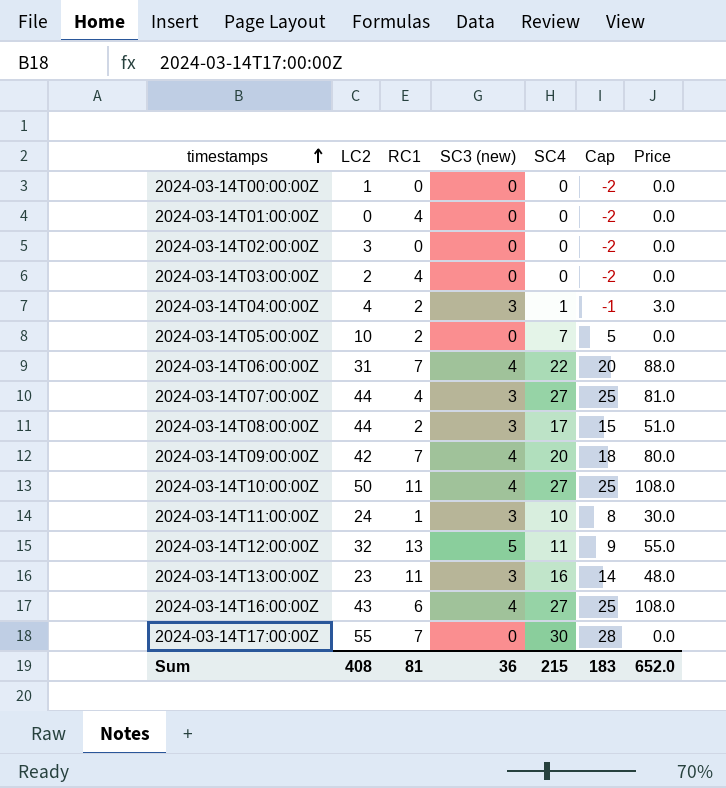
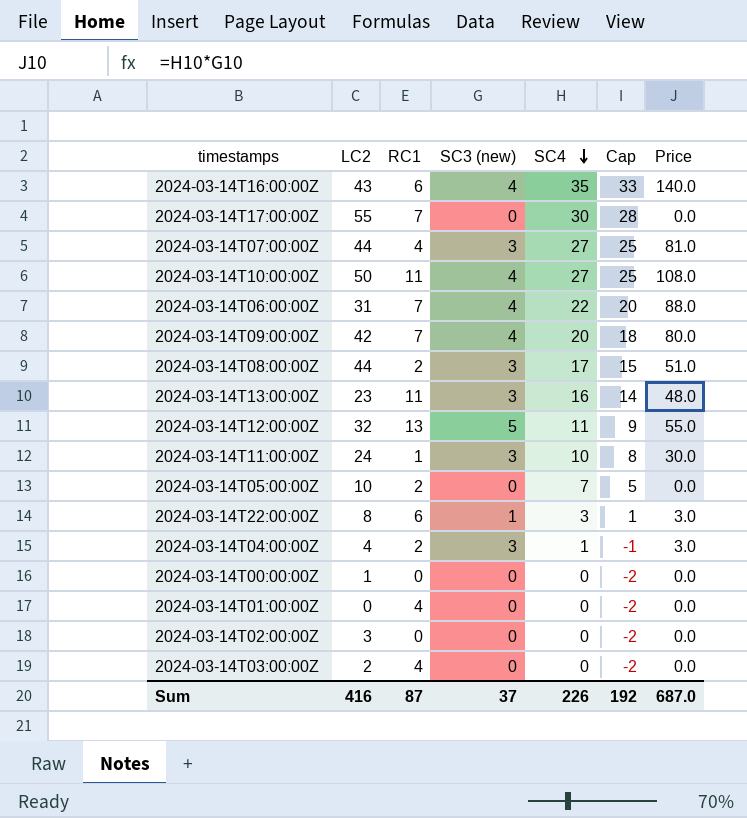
row order: timestamps ascending -> SC4 descending
2024-03-14T16:00:00Z | SC4: 27 -> 35
2024-03-14T16:00:00Z | Cap: 25 -> 33
2024-03-14T16:00:00Z | Price: 108.0 -> 140.0
row 2024-03-14T22:00:00Z: none -> 8 | 6 | 1 | 3 | 1 | 3.0
Sum | LC2: 408 -> 416
Sum | RC1: 81 -> 87
Sum | SC3 (new): 36 -> 37
Sum | SC4: 215 -> 226
Sum | Cap: 183 -> 192
Sum | Price: 652.0 -> 687.0

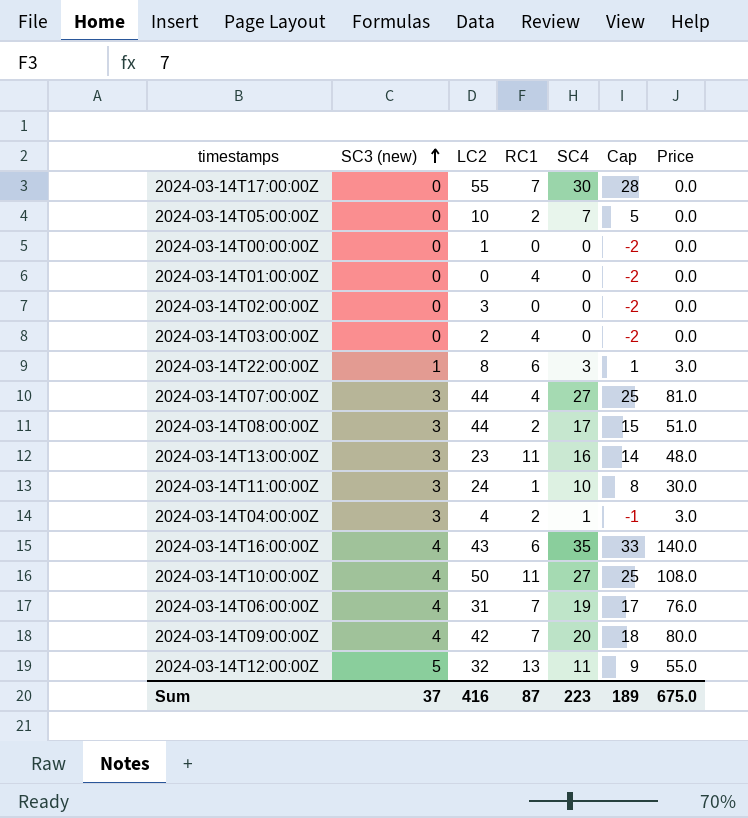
row order: SC4 descending -> SC3 (new) ascending
column SC3 (new) | position: 4 -> 2
2024-03-14T06:00:00Z | SC4: 22 -> 19
2024-03-14T06:00:00Z | Cap: 20 -> 17
2024-03-14T06:00:00Z | Price: 88.0 -> 76.0
Sum | SC4: 226 -> 223
Sum | Cap: 192 -> 189
Sum | Price: 687.0 -> 675.0

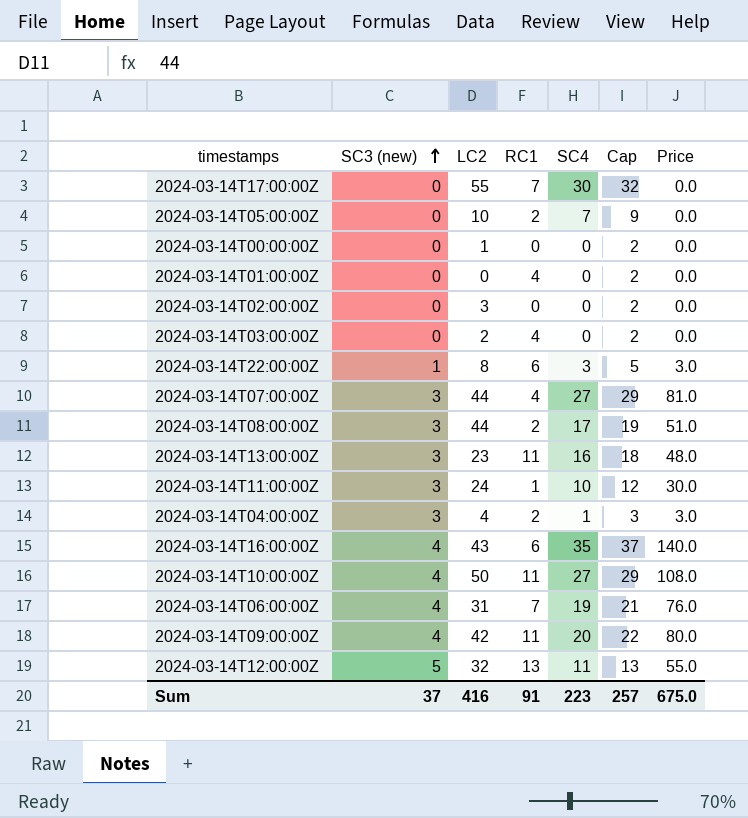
column Cap | formula: [SC4] - 2 -> [SC4] + 2
2024-03-14T09:00:00Z | RC1: 7 -> 11
Sum | RC1: 87 -> 91
Sum | Cap: 189 -> 257

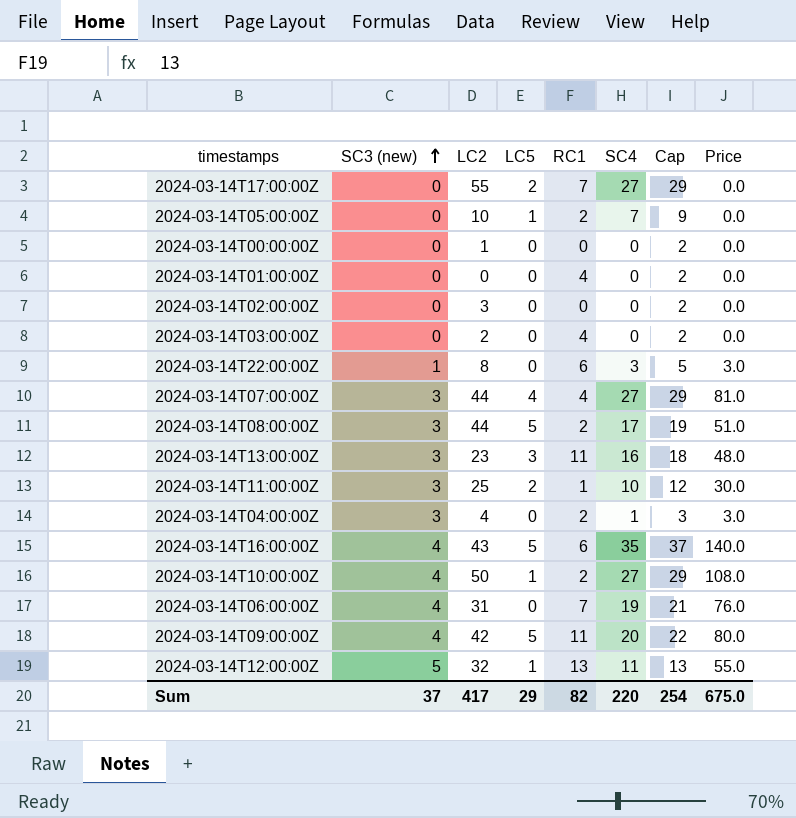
column LC5 | position: none -> 4
2024-03-14T17:00:00Z | SC4: 30 -> 27
2024-03-14T17:00:00Z | Cap: 32 -> 29
2024-03-14T11:00:00Z | LC2: 24 -> 25
2024-03-14T10:00:00Z | RC1: 11 -> 2
Sum | LC2: 416 -> 417
Sum | RC1: 91 -> 82
Sum | SC4: 223 -> 220
Sum | Cap: 257 -> 254

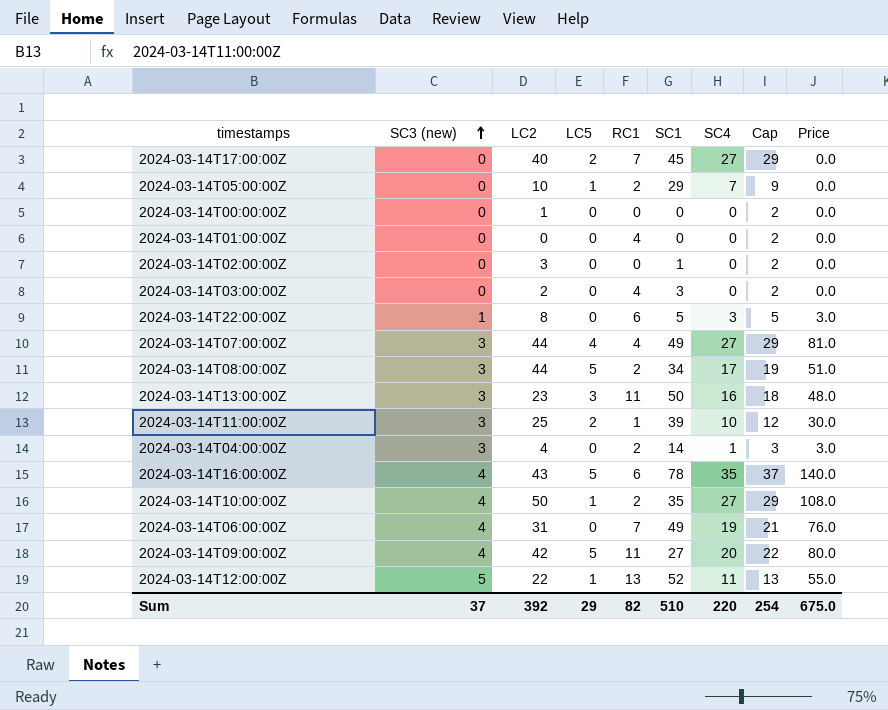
column SC1 | position: none -> 6
2024-03-14T17:00:00Z | LC2: 55 -> 40
2024-03-14T12:00:00Z | LC2: 32 -> 22
Sum | LC2: 417 -> 392

